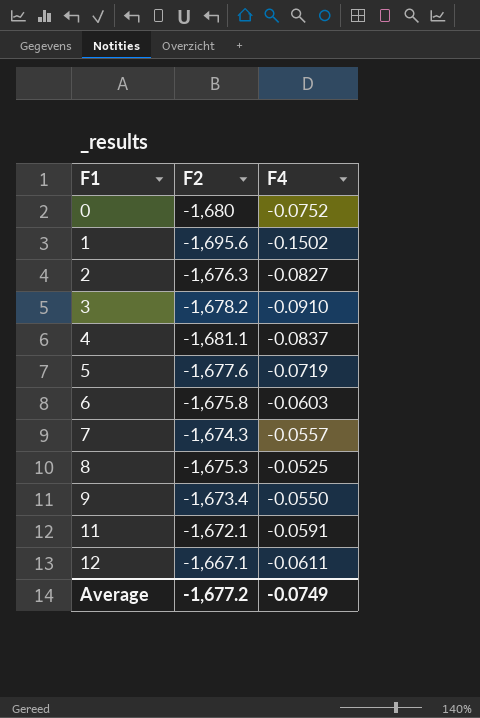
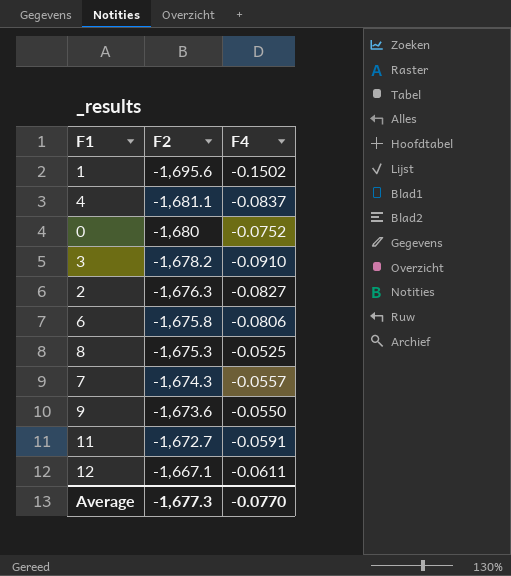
row order: F1 ascending -> F2 ascending
row 5: -1,677.6 | -0.0719 -> none
6 | F4: -0.0603 -> -0.0806
9 | F2: -1,673.4 -> -1,673.6
11 | F2: -1,672.1 -> -1,672.7
Average | F2: -1,677.2 -> -1,677.3
Average | F4: -0.0749 -> -0.0770

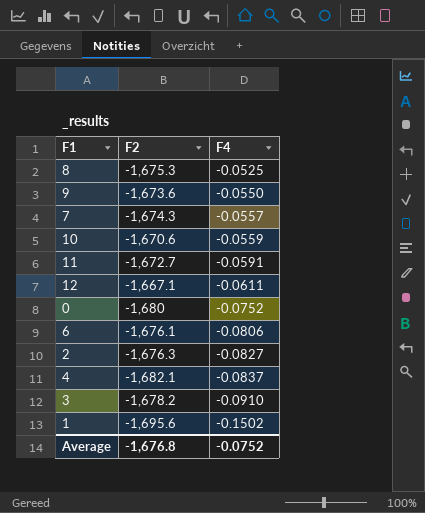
row order: F2 ascending -> F4 descending
row 10: none -> -1,670.6 | -0.0559
6 | F2: -1,675.8 -> -1,676.1
4 | F2: -1,681.1 -> -1,682.1
Average | F2: -1,677.3 -> -1,676.8
Average | F4: -0.0770 -> -0.0752

